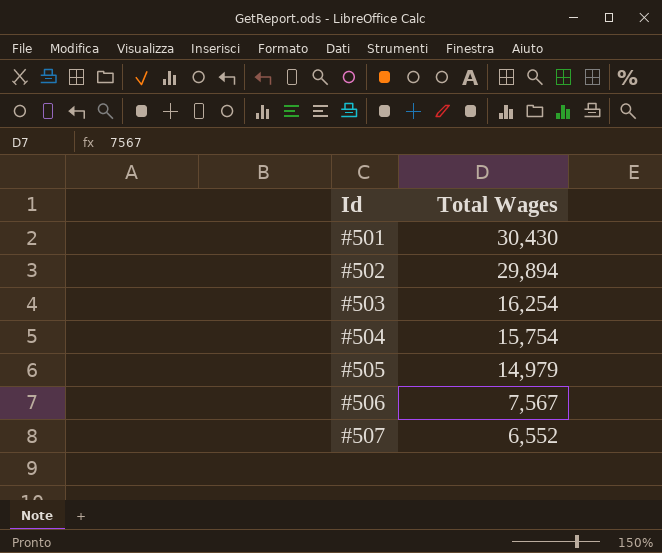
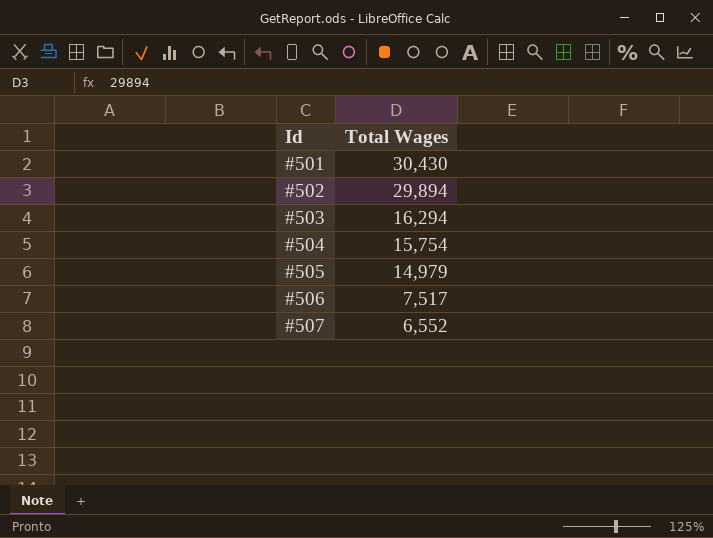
#503 | Total Wages: 16,254 -> 16,294
#506 | Total Wages: 7,567 -> 7,517

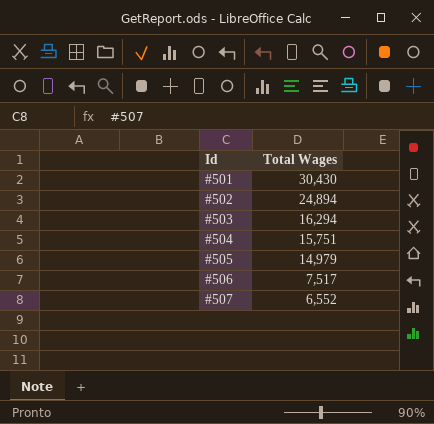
#502 | Total Wages: 29,894 -> 24,894
#504 | Total Wages: 15,754 -> 15,751

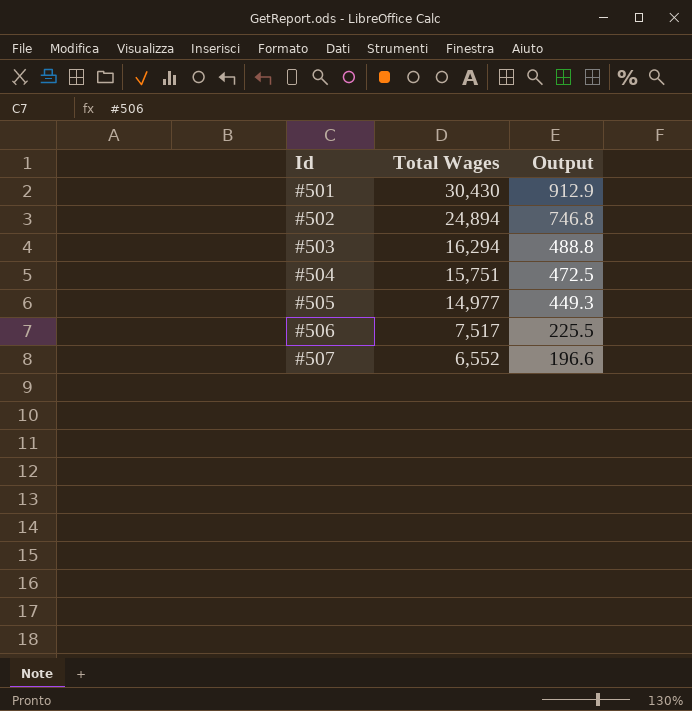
column Output | formula: none -> [Total Wages] * 0.03
#505 | Total Wages: 14,979 -> 14,977

